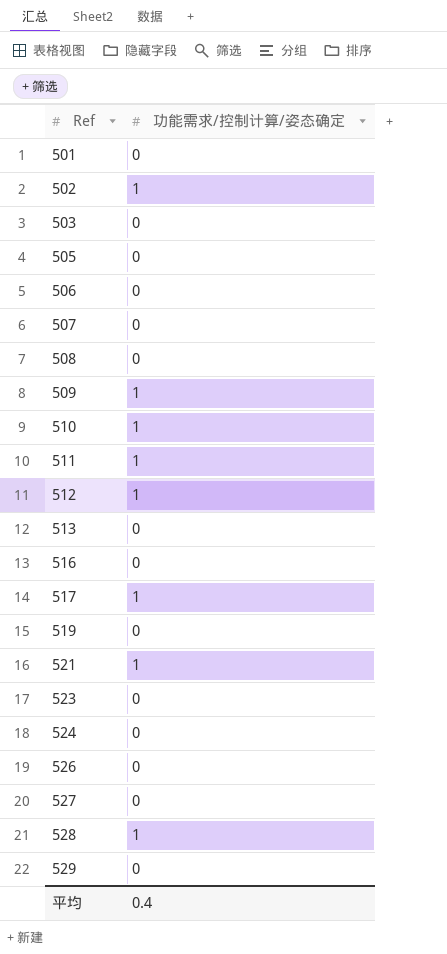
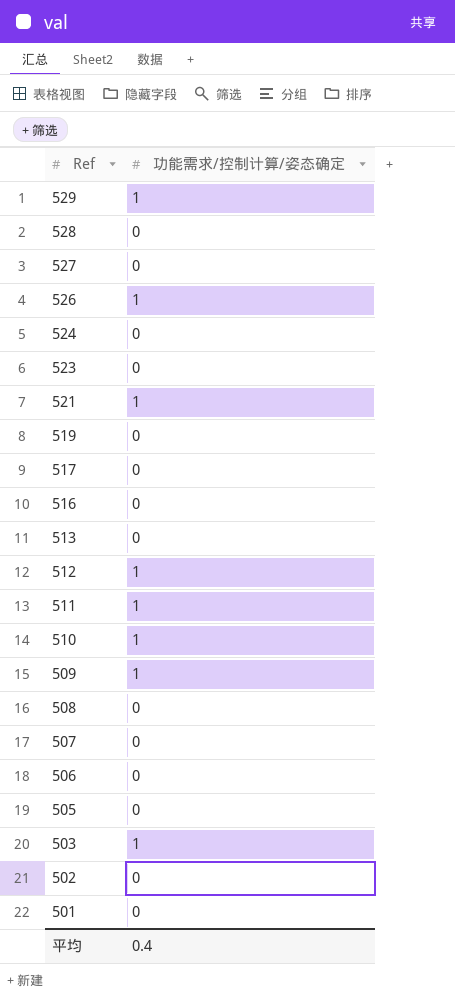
row order: Ref ascending -> Ref descending
529 | 功能需求/控制计算/姿态确定: 0 -> 1
528 | 功能需求/控制计算/姿态确定: 1 -> 0
526 | 功能需求/控制计算/姿态确定: 0 -> 1
517 | 功能需求/控制计算/姿态确定: 1 -> 0
503 | 功能需求/控制计算/姿态确定: 0 -> 1
502 | 功能需求/控制计算/姿态确定: 1 -> 0

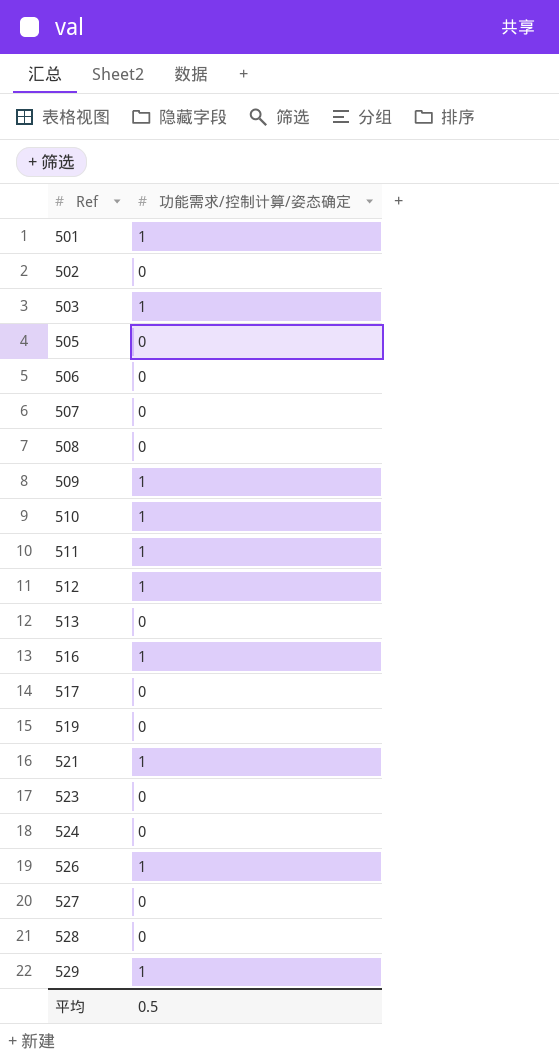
row order: Ref descending -> Ref ascending
501 | 功能需求/控制计算/姿态确定: 0 -> 1
516 | 功能需求/控制计算/姿态确定: 0 -> 1
平均 | 功能需求/控制计算/姿态确定: 0.4 -> 0.5

